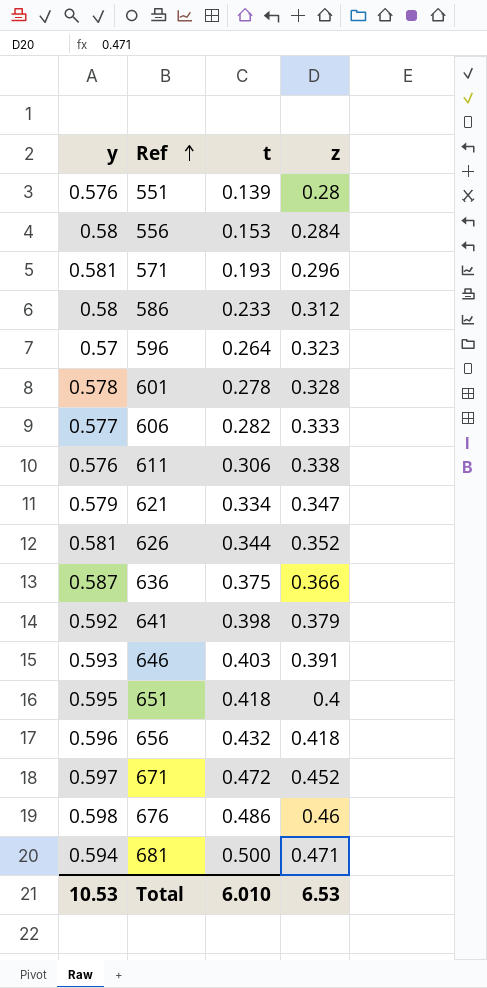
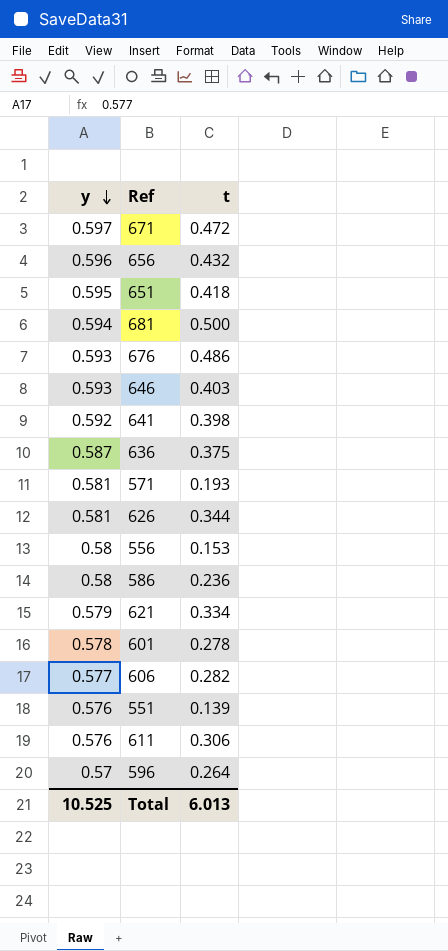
row order: Ref ascending -> y descending
column z | position: 4 -> none
676 | y: 0.598 -> 0.593
586 | t: 0.233 -> 0.236
Total | y: 10.53 -> 10.525
Total | t: 6.010 -> 6.013

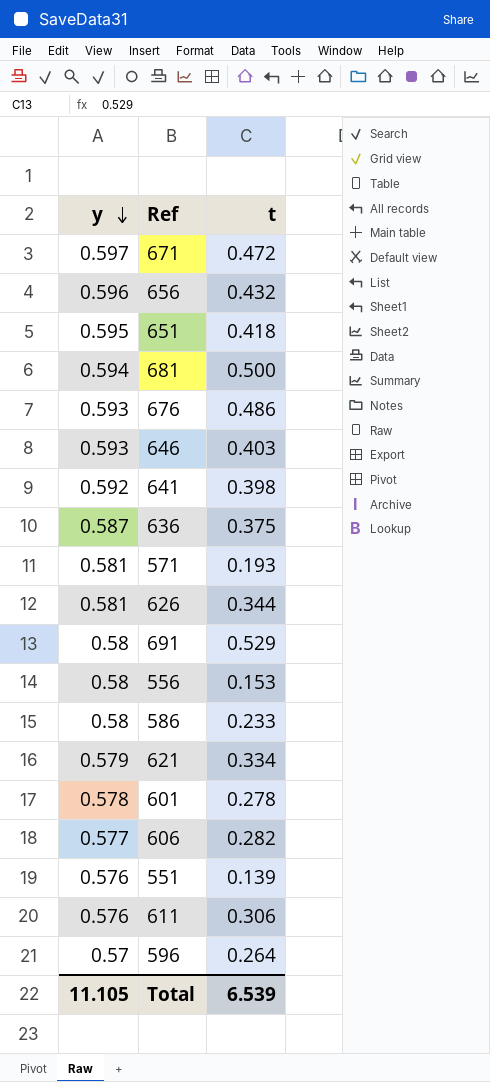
row 691: none -> 0.58 | 0.529
586 | t: 0.236 -> 0.233
Total | y: 10.525 -> 11.105
Total | t: 6.013 -> 6.539

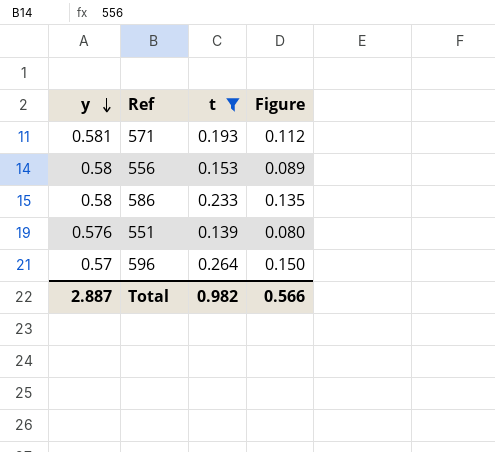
filter: none -> t <= 0.264
column Figure | formula: none -> [y] * [t]
Total | y: 11.105 -> 2.887
Total | t: 6.539 -> 0.982

